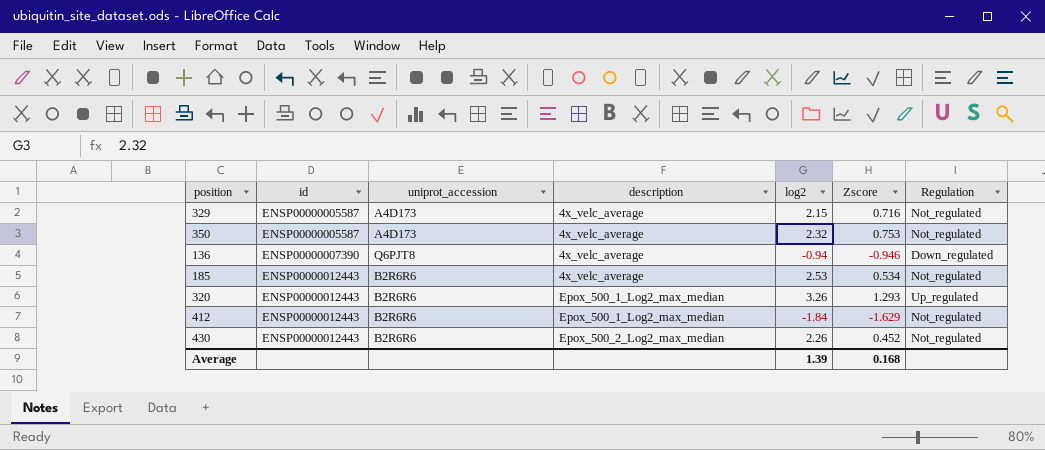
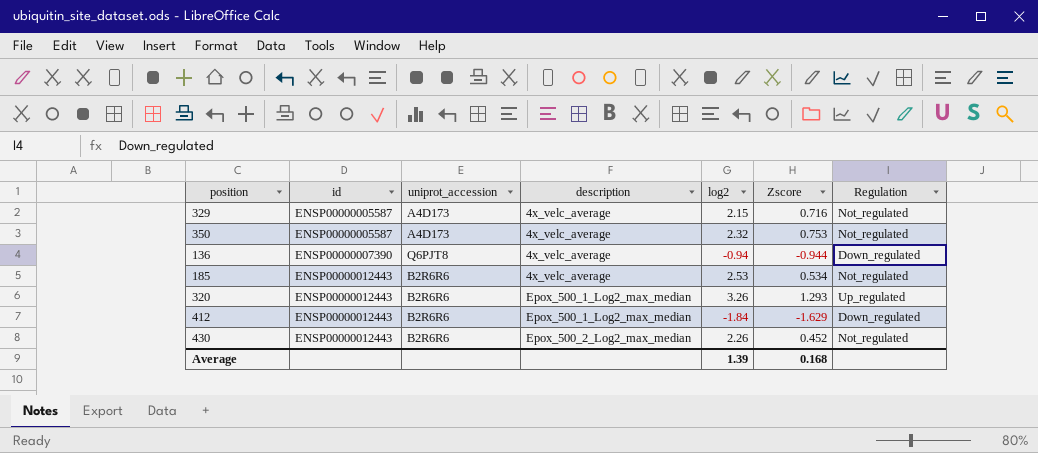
136 | Zscore: -0.946 -> -0.944
412 | Regulation: Not_regulated -> Down_regulated

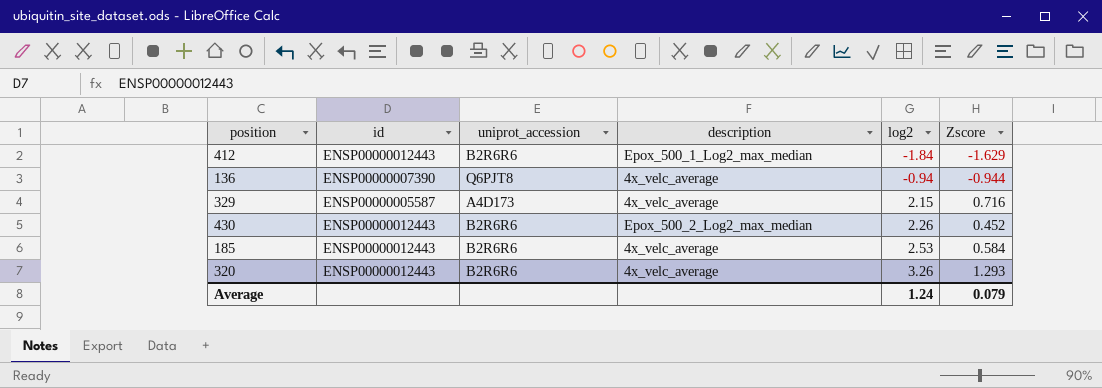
row order: id ascending -> log2 ascending
column Regulation | position: 7 -> none
row 350: ENSP00000005587 | A4D173 | 4x_velc_average | 2.32 | 0.753 | Not_regulated -> none
185 | Zscore: 0.534 -> 0.584
320 | description: Epox_500_1_Log2_max_median -> 4x_velc_average
Average | log2: 1.39 -> 1.24
Average | Zscore: 0.168 -> 0.079

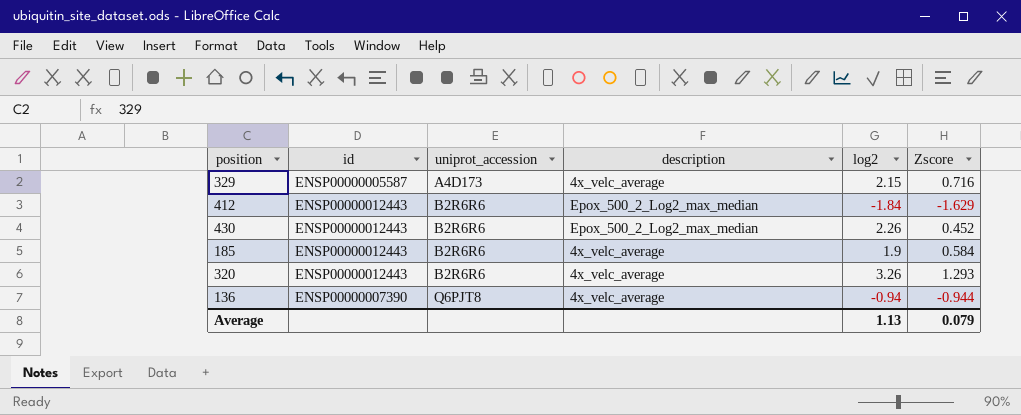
row order: log2 ascending -> uniprot_accession ascending
412 | description: Epox_500_1_Log2_max_median -> Epox_500_2_Log2_max_median
185 | log2: 2.53 -> 1.9
Average | log2: 1.24 -> 1.13

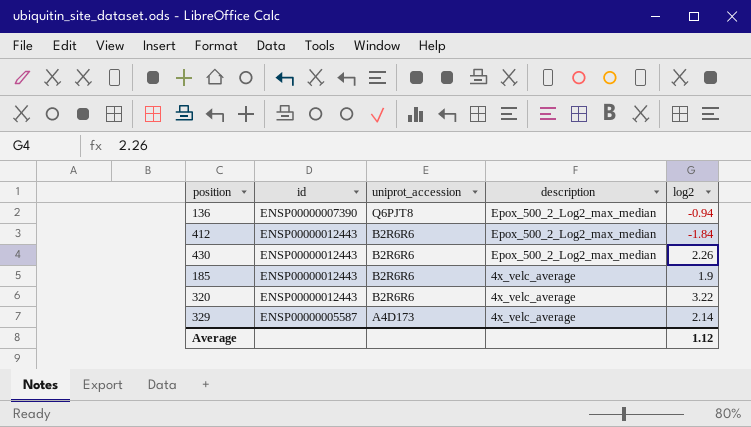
row order: uniprot_accession ascending -> uniprot_accession descending
column Zscore | position: 6 -> none
136 | description: 4x_velc_average -> Epox_500_2_Log2_max_median
320 | log2: 3.26 -> 3.22
329 | log2: 2.15 -> 2.14
Average | log2: 1.13 -> 1.12

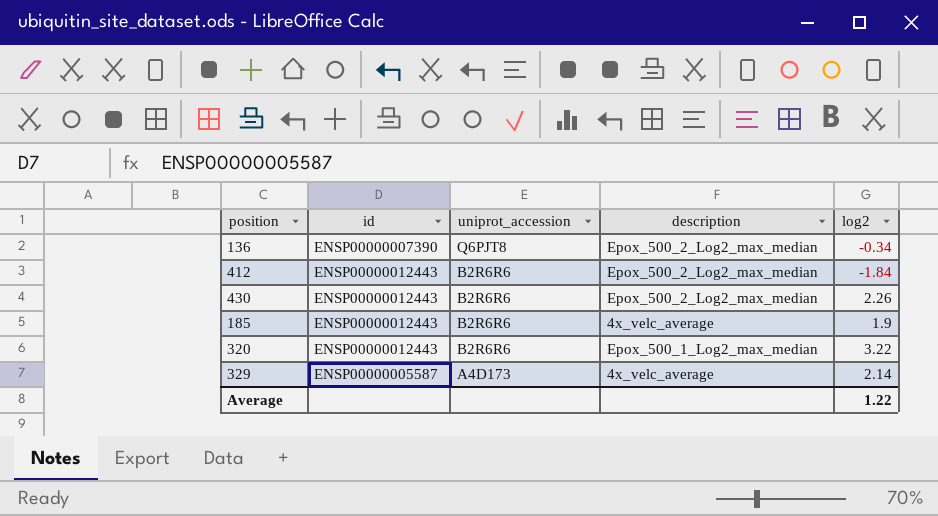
136 | log2: -0.94 -> -0.34
320 | description: 4x_velc_average -> Epox_500_1_Log2_max_median
Average | log2: 1.12 -> 1.22

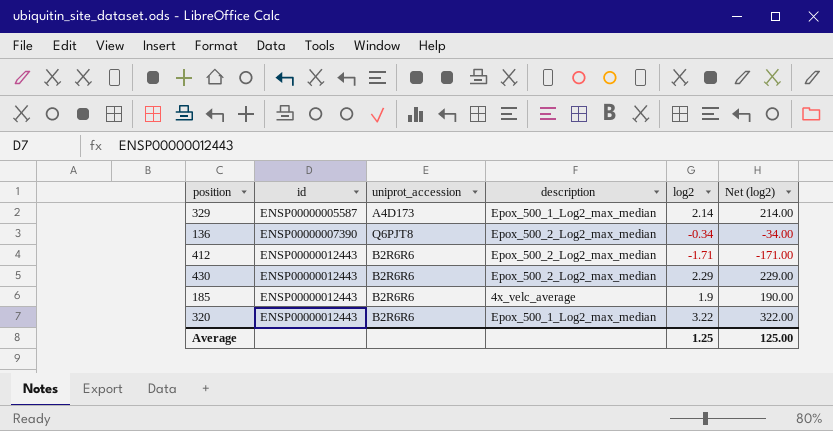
row order: uniprot_accession descending -> id ascending
column Net (log2) | formula: none -> [log2] * 100
329 | description: 4x_velc_average -> Epox_500_1_Log2_max_median
412 | log2: -1.84 -> -1.71
430 | log2: 2.26 -> 2.29
Average | log2: 1.22 -> 1.25

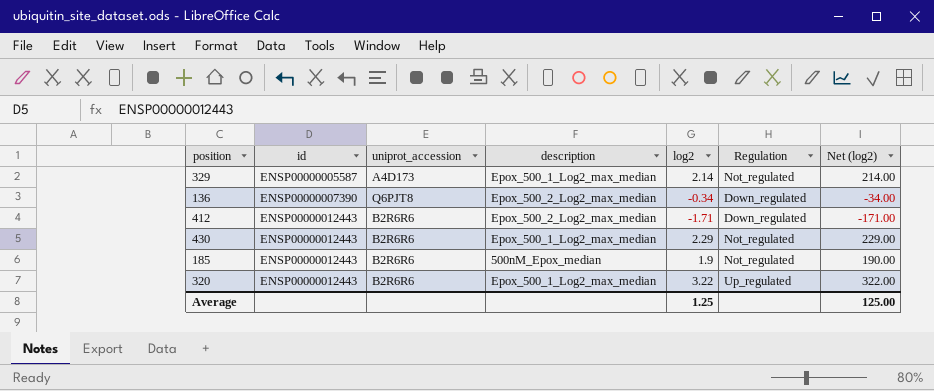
column Regulation | position: none -> 6
430 | description: Epox_500_2_Log2_max_median -> Epox_500_1_Log2_max_median
185 | description: 4x_velc_average -> 500nM_Epox_median

